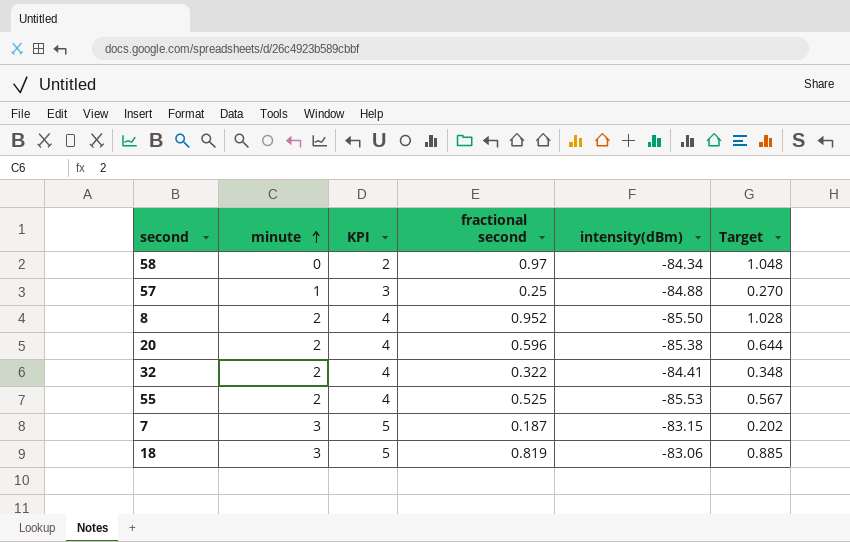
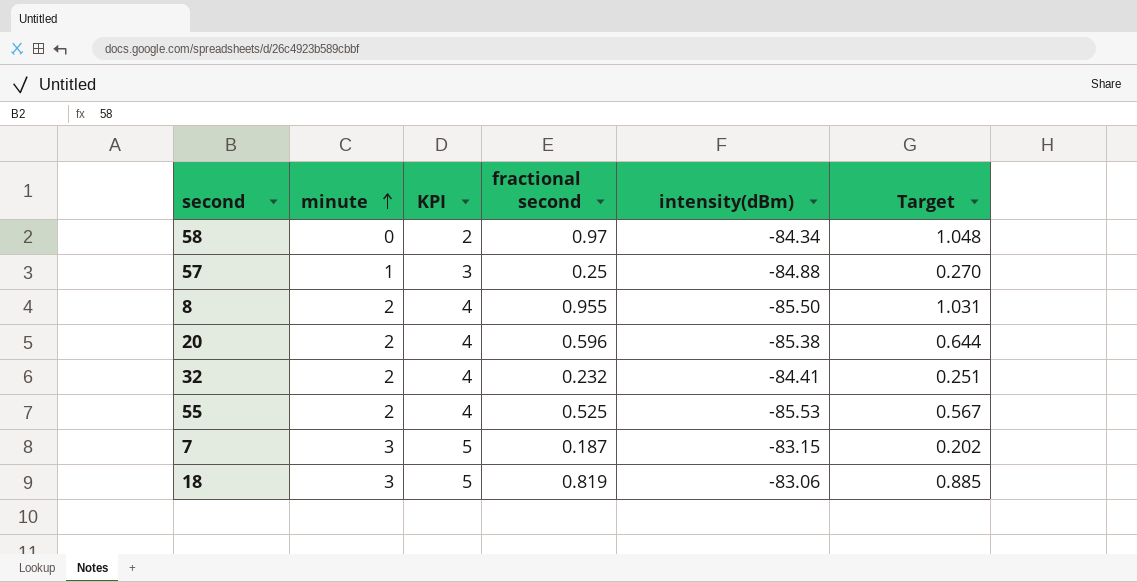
8 | fractional second: 0.952 -> 0.955
8 | Target: 1.028 -> 1.031
32 | fractional second: 0.322 -> 0.232
32 | Target: 0.348 -> 0.251

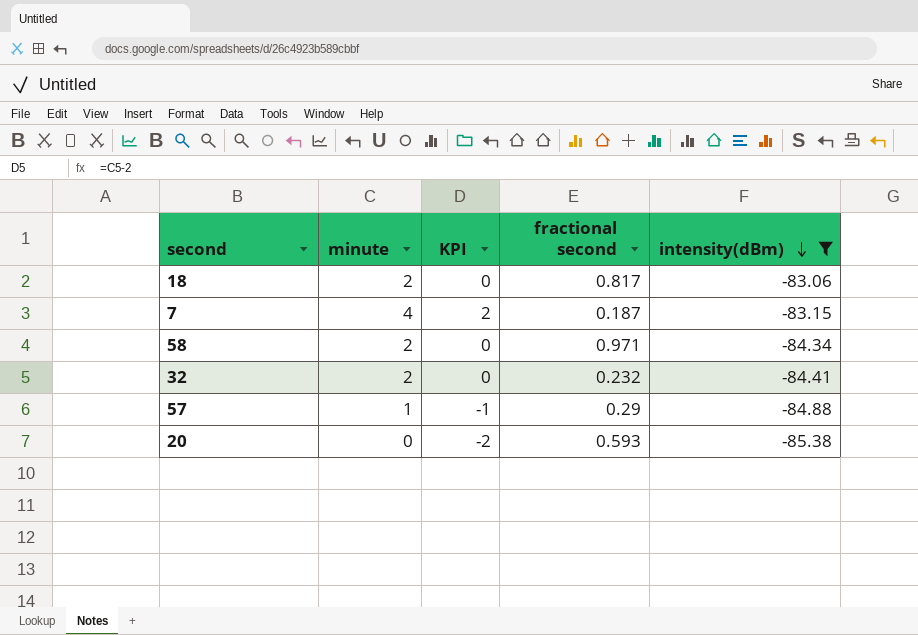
filter: none -> intensity(dBm) >= -85.38
row order: minute ascending -> intensity(dBm) descending
column Target | formula: [fractional second] * 1.08 -> none
column KPI | formula: [minute] + 2 -> [minute] - 2
18 | minute: 3 -> 2
18 | fractional second: 0.819 -> 0.817
7 | minute: 3 -> 4
58 | minute: 0 -> 2
58 | fractional second: 0.97 -> 0.971
57 | fractional second: 0.25 -> 0.29
20 | minute: 2 -> 0
20 | fractional second: 0.596 -> 0.593

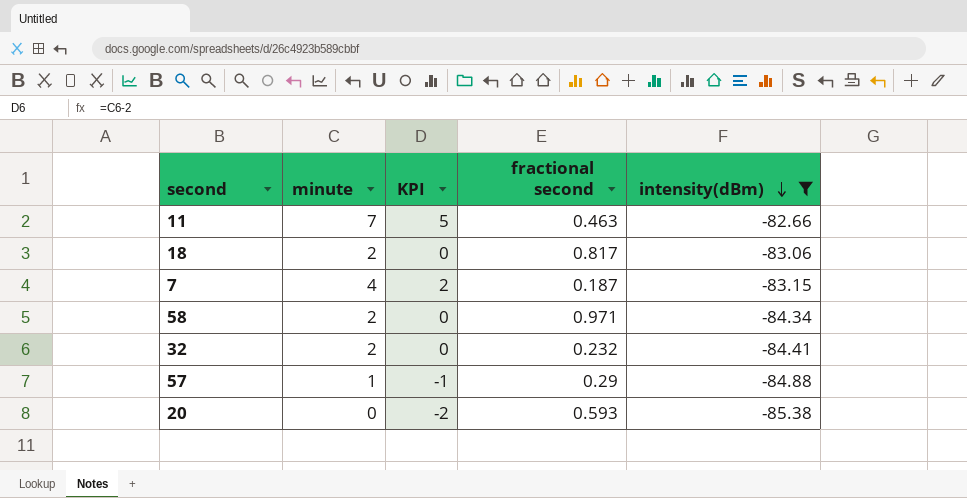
row 11: none -> 7 | 5 | 0.463 | -82.66

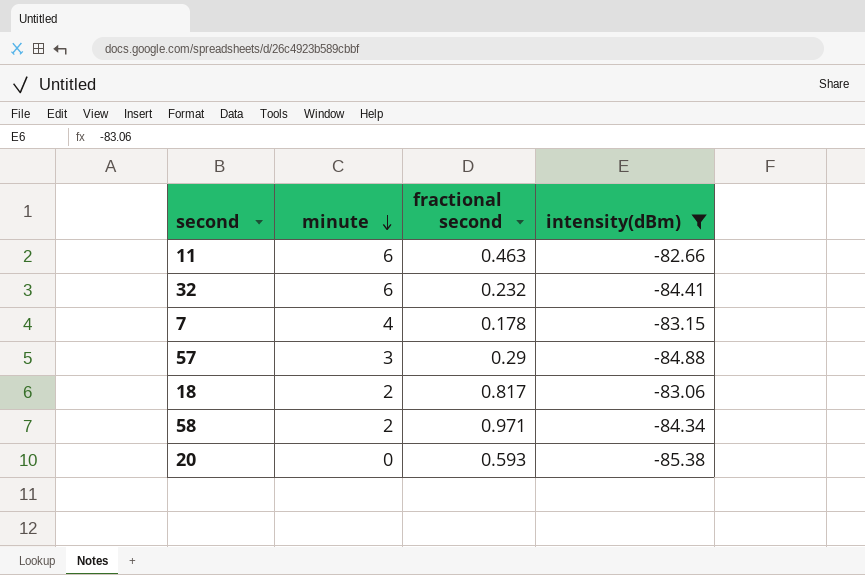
row order: intensity(dBm) descending -> minute descending
column KPI | formula: [minute] - 2 -> none
11 | minute: 7 -> 6
32 | minute: 2 -> 6
7 | fractional second: 0.187 -> 0.178
57 | minute: 1 -> 3

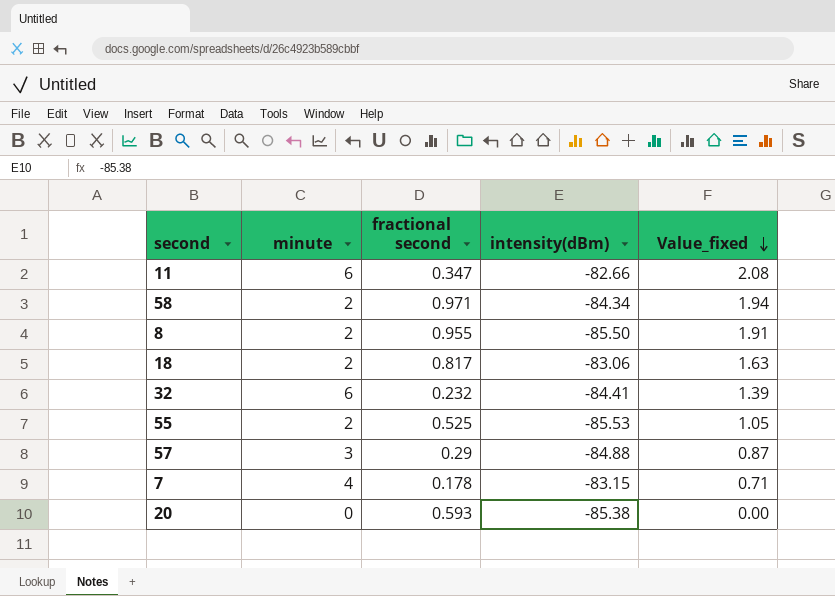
filter: intensity(dBm) >= -85.38 -> none
row order: minute descending -> Value_fixed descending
column Value_fixed | formula: none -> [minute] * [fractional second]
11 | fractional second: 0.463 -> 0.347

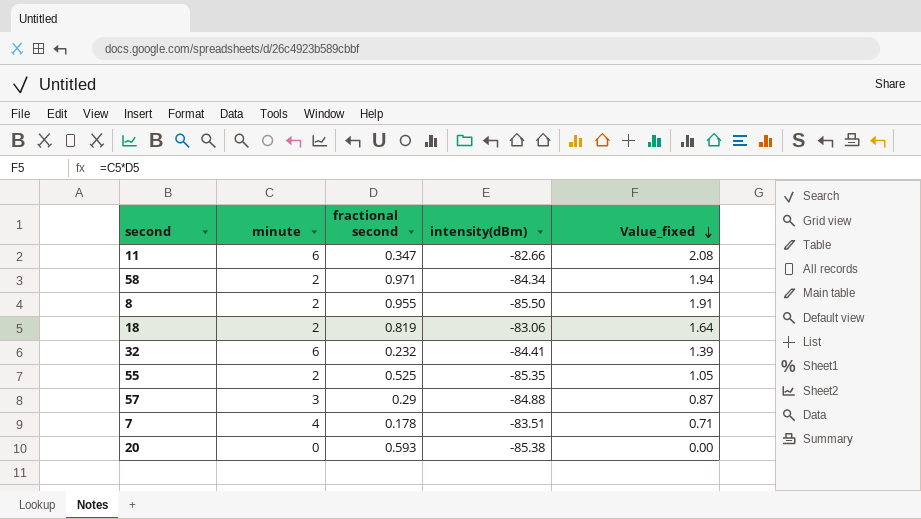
18 | fractional second: 0.817 -> 0.819
18 | Value_fixed: 1.63 -> 1.64
55 | intensity(dBm): -85.53 -> -85.35
7 | intensity(dBm): -83.15 -> -83.51

